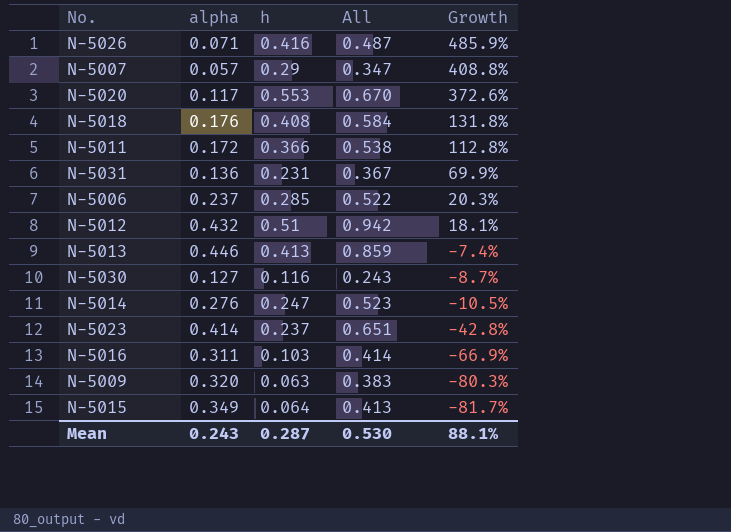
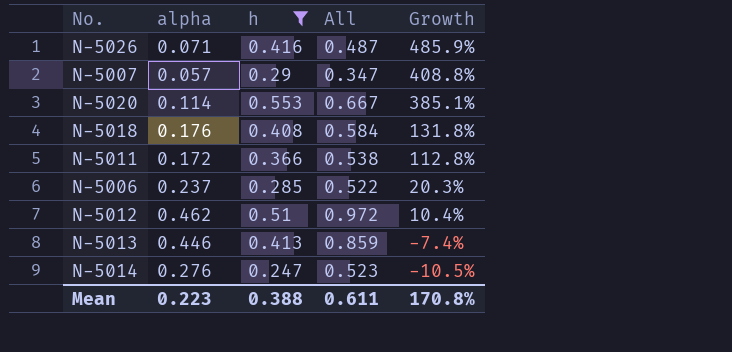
filter: none -> h >= 0.247
N-5020 | alpha: 0.117 -> 0.114
N-5020 | All: 0.670 -> 0.667
N-5020 | Growth: 372.6% -> 385.1%
N-5012 | alpha: 0.432 -> 0.462
N-5012 | All: 0.942 -> 0.972
N-5012 | Growth: 18.1% -> 10.4%
Mean | alpha: 0.243 -> 0.223
Mean | h: 0.287 -> 0.388
Mean | All: 0.530 -> 0.611
Mean | Growth: 88.1% -> 170.8%

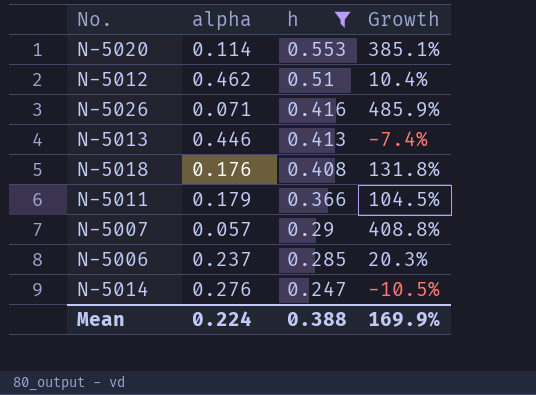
row order: Growth descending -> h descending
column All | formula: [alpha] + [h] -> none
N-5011 | alpha: 0.172 -> 0.179
N-5011 | Growth: 112.8% -> 104.5%
Mean | alpha: 0.223 -> 0.224
Mean | Growth: 170.8% -> 169.9%

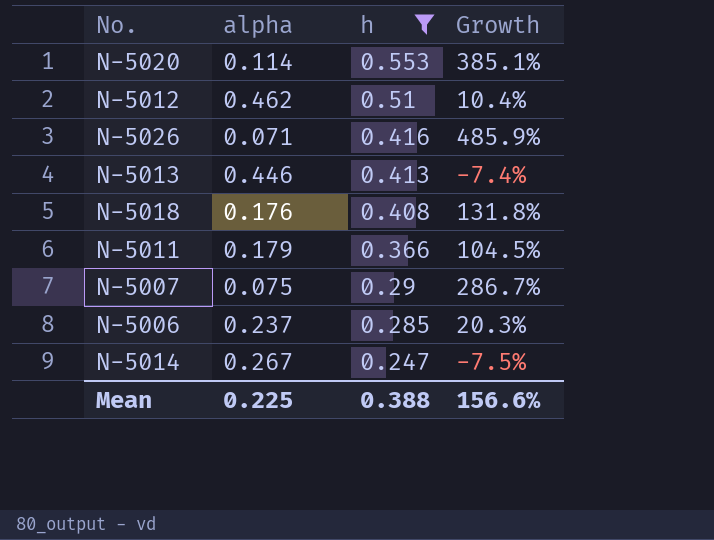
N-5007 | alpha: 0.057 -> 0.075
N-5007 | Growth: 408.8% -> 286.7%
N-5014 | alpha: 0.276 -> 0.267
N-5014 | Growth: -10.5% -> -7.5%
Mean | alpha: 0.224 -> 0.225
Mean | Growth: 169.9% -> 156.6%

